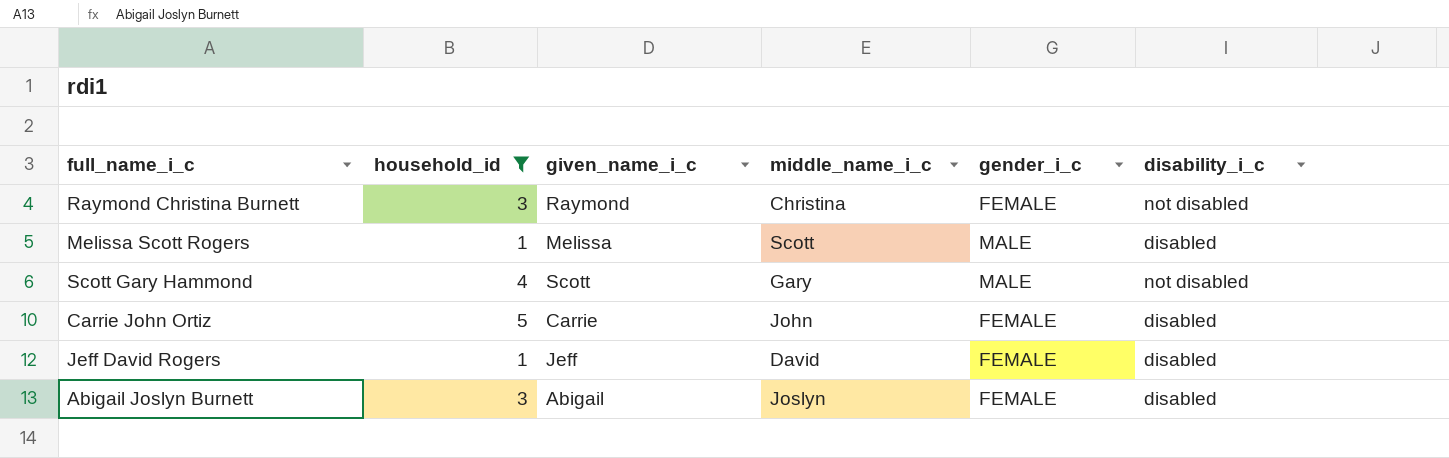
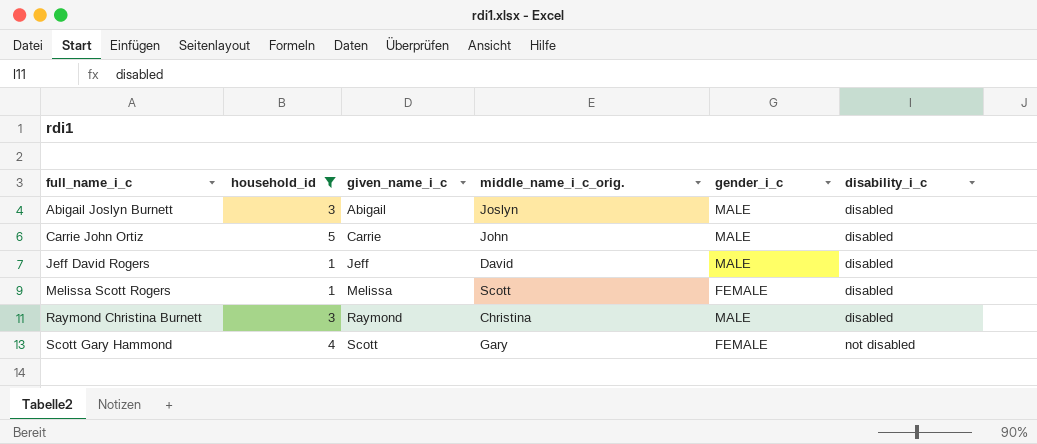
row order: none -> full_name_i_c ascending
column name: middle_name_i_c -> middle_name_i_c_orig.
Abigail Joslyn Burnett | gender_i_c: FEMALE -> MALE
Carrie John Ortiz | gender_i_c: FEMALE -> MALE
Jeff David Rogers | gender_i_c: FEMALE -> MALE
Melissa Scott Rogers | gender_i_c: MALE -> FEMALE
Raymond Christina Burnett | gender_i_c: FEMALE -> MALE
Raymond Christina Burnett | disability_i_c: not disabled -> disabled
Scott Gary Hammond | gender_i_c: MALE -> FEMALE

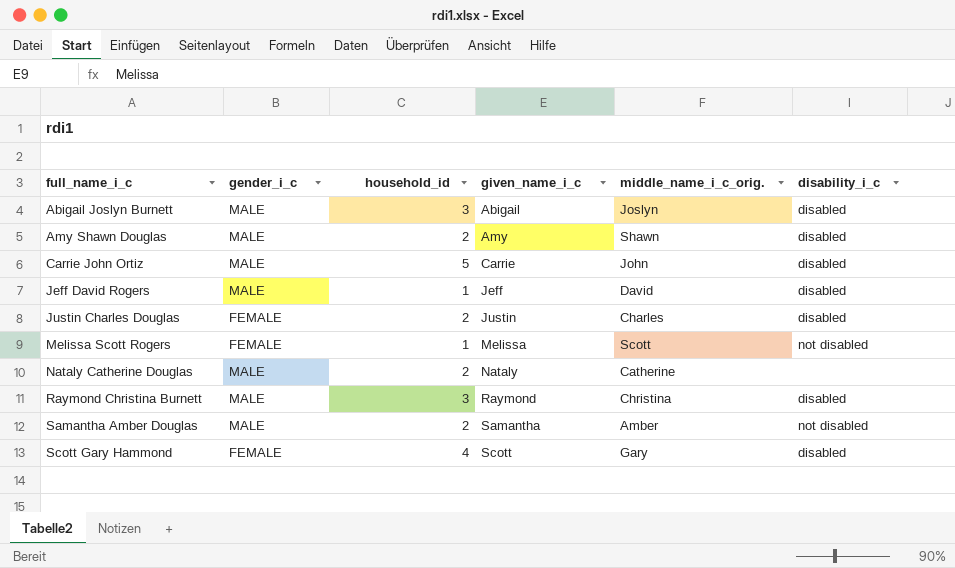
filter: household_id != 2 -> none
column gender_i_c | position: 5 -> 2
Melissa Scott Rogers | disability_i_c: disabled -> not disabled
Scott Gary Hammond | disability_i_c: not disabled -> disabled

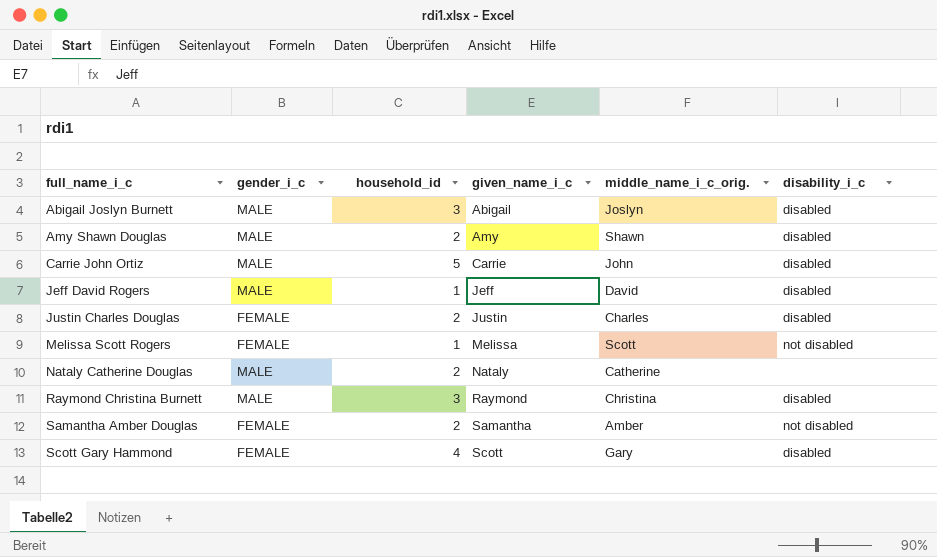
Samantha Amber Douglas | gender_i_c: MALE -> FEMALE

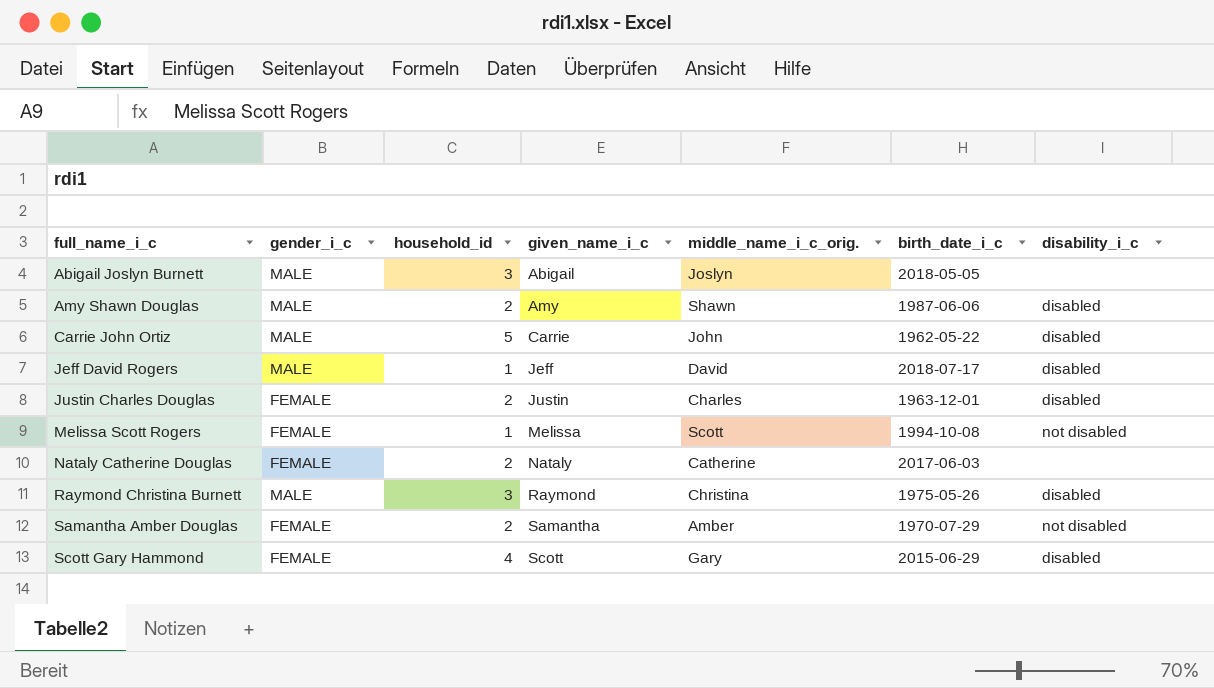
column birth_date_i_c | position: none -> 6
Abigail Joslyn Burnett | disability_i_c: disabled -> none
Nataly Catherine Douglas | gender_i_c: MALE -> FEMALE

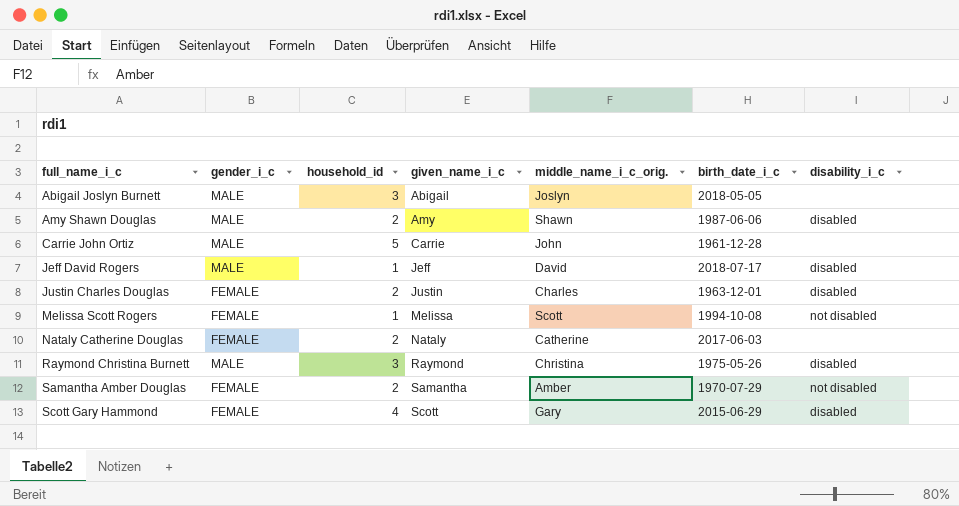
Carrie John Ortiz | birth_date_i_c: 1962-05-22 -> 1961-12-28
Carrie John Ortiz | disability_i_c: disabled -> none

